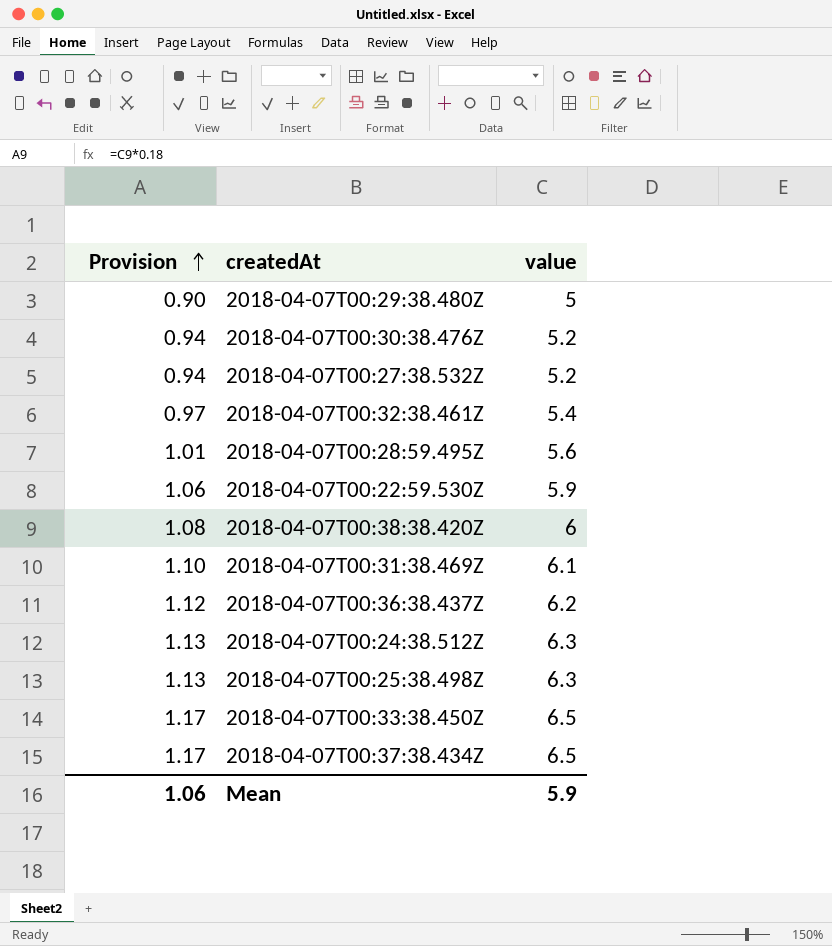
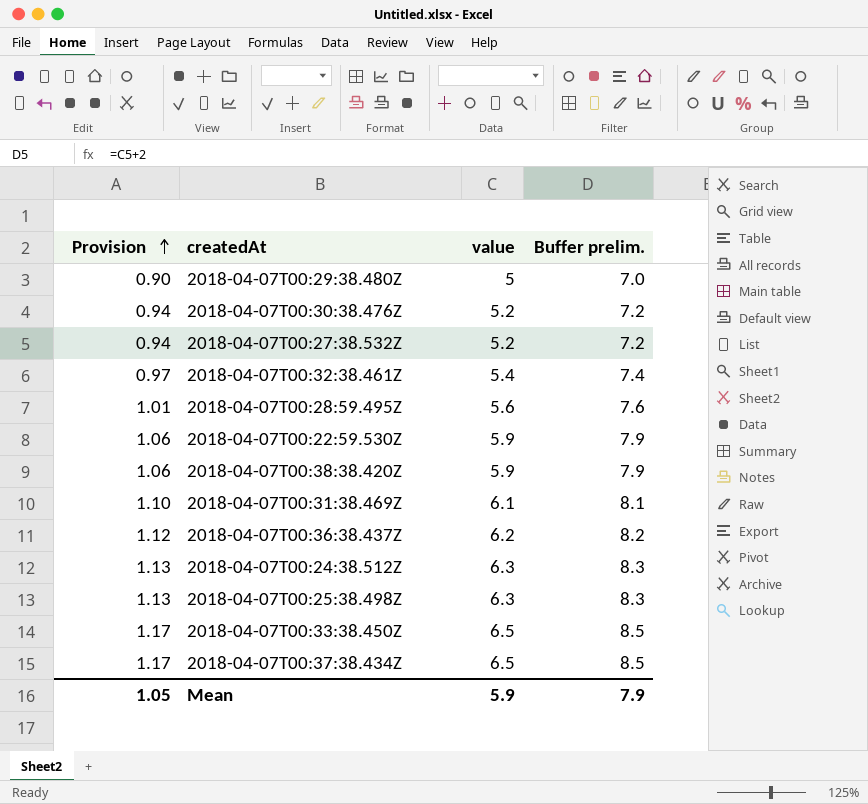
column Buffer prelim. | formula: none -> [value] + 2
2018-04-07T00:38:38.420Z | Provision: 1.08 -> 1.06
2018-04-07T00:38:38.420Z | value: 6 -> 5.9
Mean | Provision: 1.06 -> 1.05

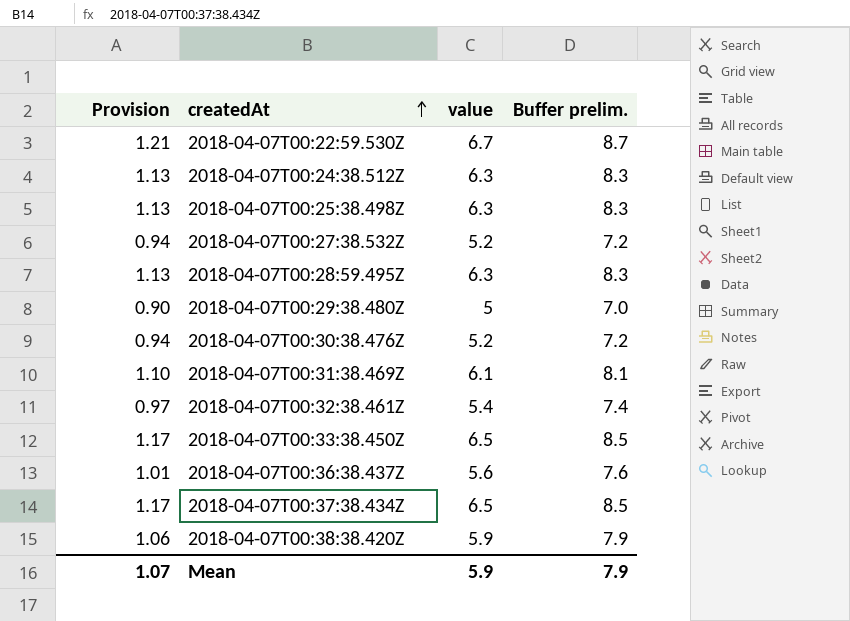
row order: Provision ascending -> createdAt ascending
2018-04-07T00:22:59.530Z | Provision: 1.06 -> 1.21
2018-04-07T00:22:59.530Z | value: 5.9 -> 6.7
2018-04-07T00:22:59.530Z | Buffer prelim.: 7.9 -> 8.7
2018-04-07T00:28:59.495Z | Provision: 1.01 -> 1.13
2018-04-07T00:28:59.495Z | value: 5.6 -> 6.3
2018-04-07T00:28:59.495Z | Buffer prelim.: 7.6 -> 8.3
2018-04-07T00:36:38.437Z | Provision: 1.12 -> 1.01
2018-04-07T00:36:38.437Z | value: 6.2 -> 5.6
2018-04-07T00:36:38.437Z | Buffer prelim.: 8.2 -> 7.6
Mean | Provision: 1.05 -> 1.07

